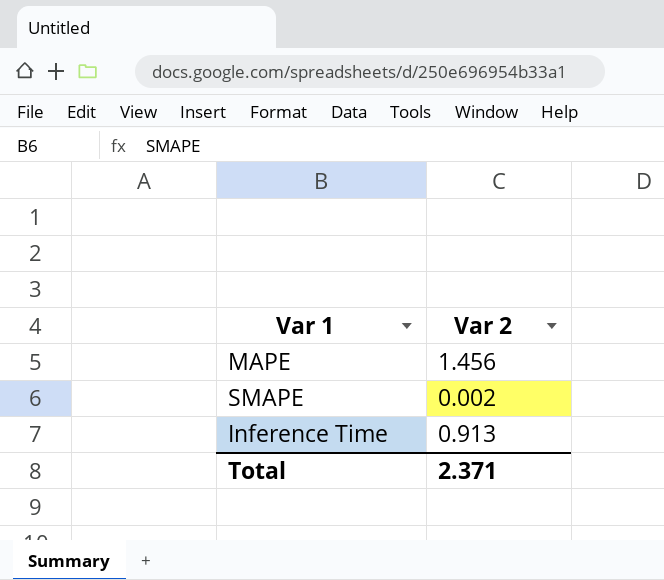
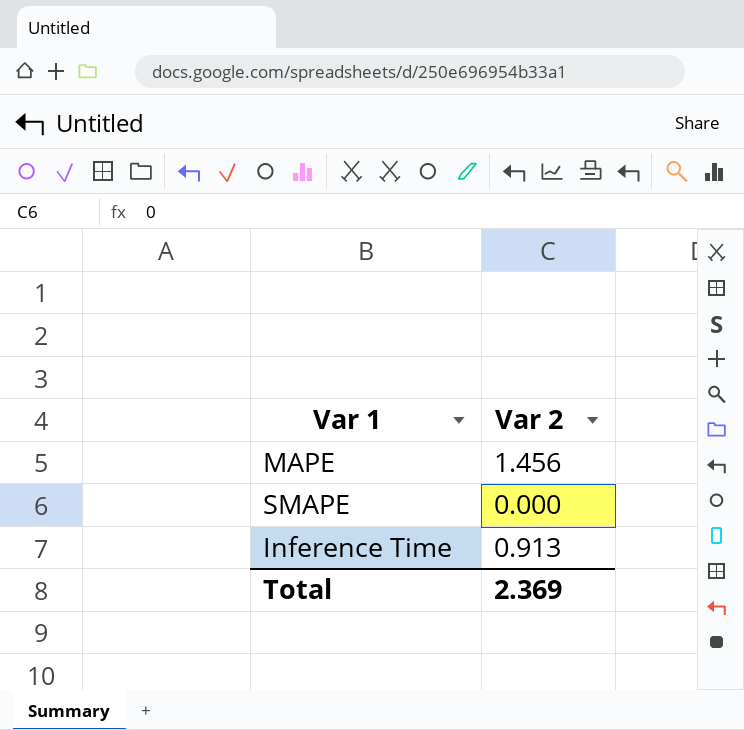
SMAPE | Var 2: 0.002 -> 0.000
Total | Var 2: 2.371 -> 2.369

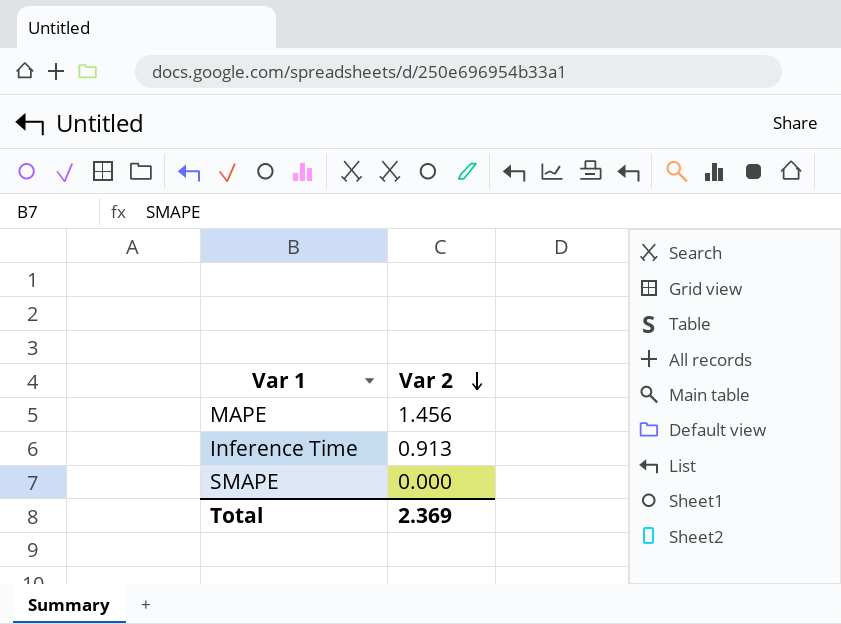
row order: none -> Var 2 descending

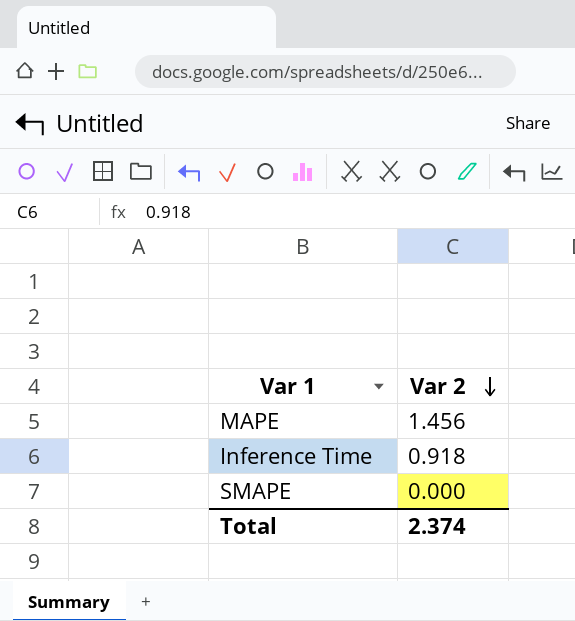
Inference Time | Var 2: 0.913 -> 0.918
Total | Var 2: 2.369 -> 2.374

